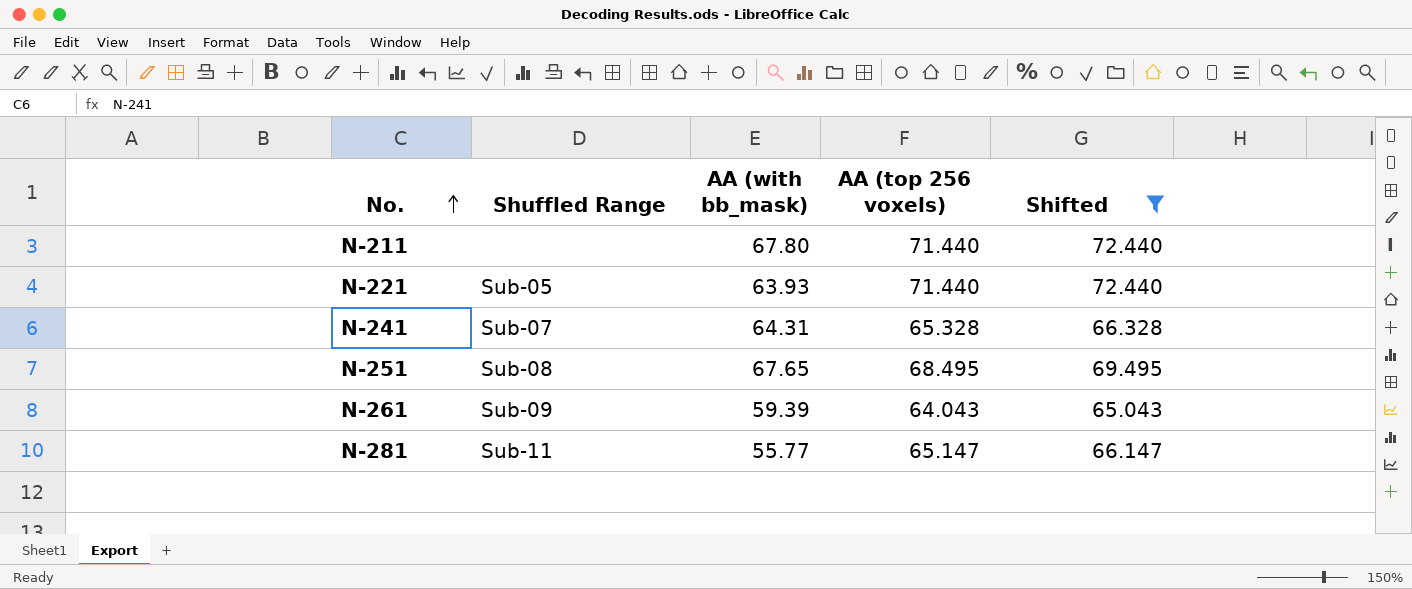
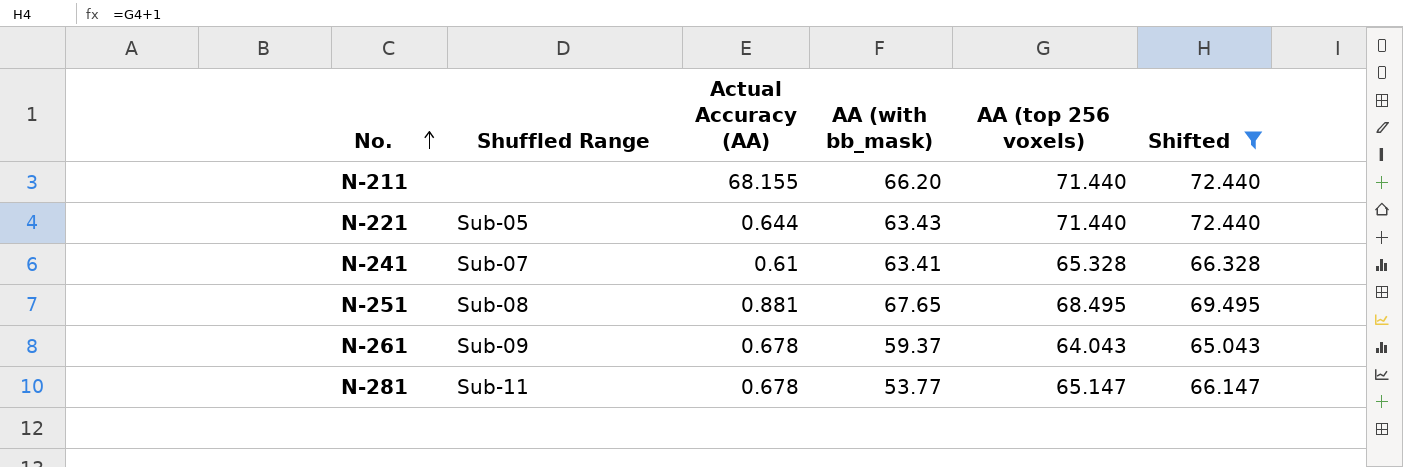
column Actual Accuracy (AA) | position: none -> 3
N-211 | AA (with bb_mask): 67.80 -> 66.20
N-221 | AA (with bb_mask): 63.93 -> 63.43
N-241 | AA (with bb_mask): 64.31 -> 63.41
N-261 | AA (with bb_mask): 59.39 -> 59.37
N-281 | AA (with bb_mask): 55.77 -> 53.77

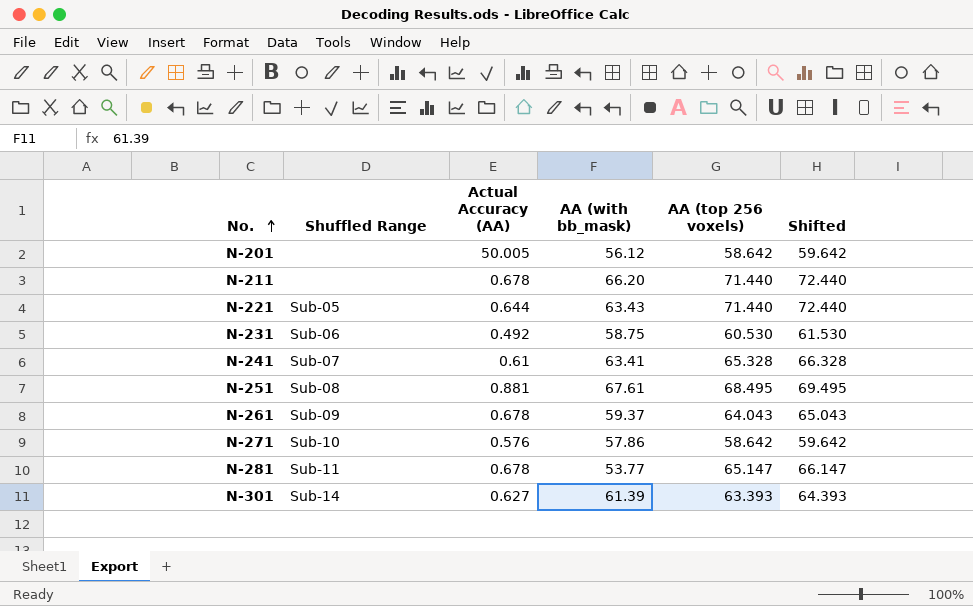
filter: Shifted >= 65.043 -> none
N-211 | Actual Accuracy (AA): 68.155 -> 0.678
N-251 | AA (with bb_mask): 67.65 -> 67.61

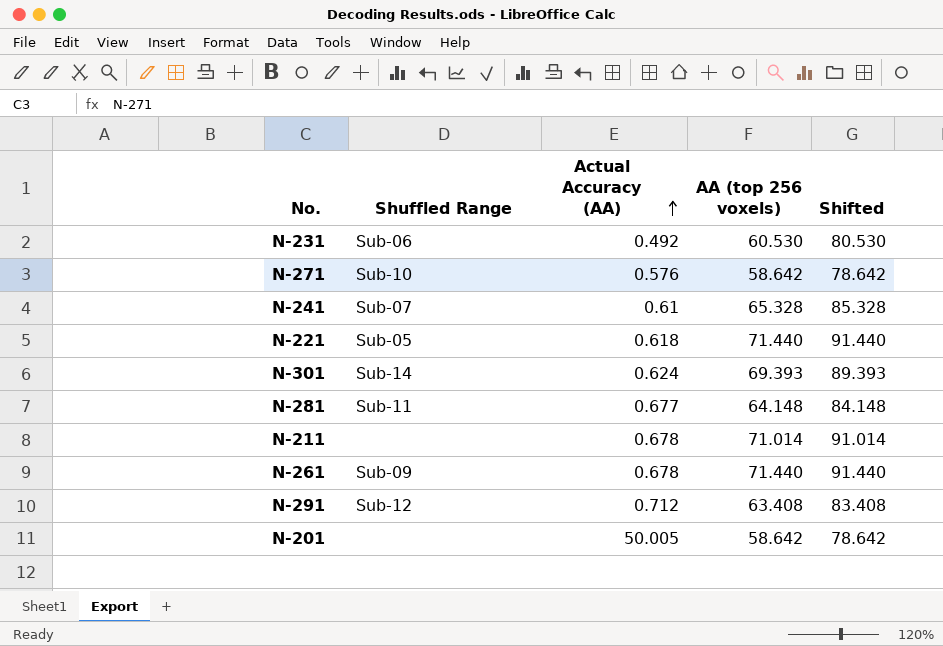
row order: No. ascending -> Actual Accuracy (AA) ascending
column AA (with bb_mask) | position: 4 -> none
column Shifted | formula: [AA (top 256 voxels)] + 1 -> [AA (top 256 voxels)] + 20
row N-251: Sub-08 | 0.881 | 67.61 | 68.495 | 69.495 -> none
N-221 | Actual Accuracy (AA): 0.644 -> 0.618
N-301 | Actual Accuracy (AA): 0.627 -> 0.624
N-301 | AA (top 256 voxels): 63.393 -> 69.393
N-281 | Actual Accuracy (AA): 0.678 -> 0.677
N-281 | AA (top 256 voxels): 65.147 -> 64.148
N-211 | AA (top 256 voxels): 71.440 -> 71.014
N-261 | AA (top 256 voxels): 64.043 -> 71.440
row N-291: none -> Sub-12 | 0.712 | 63.408 | 83.408

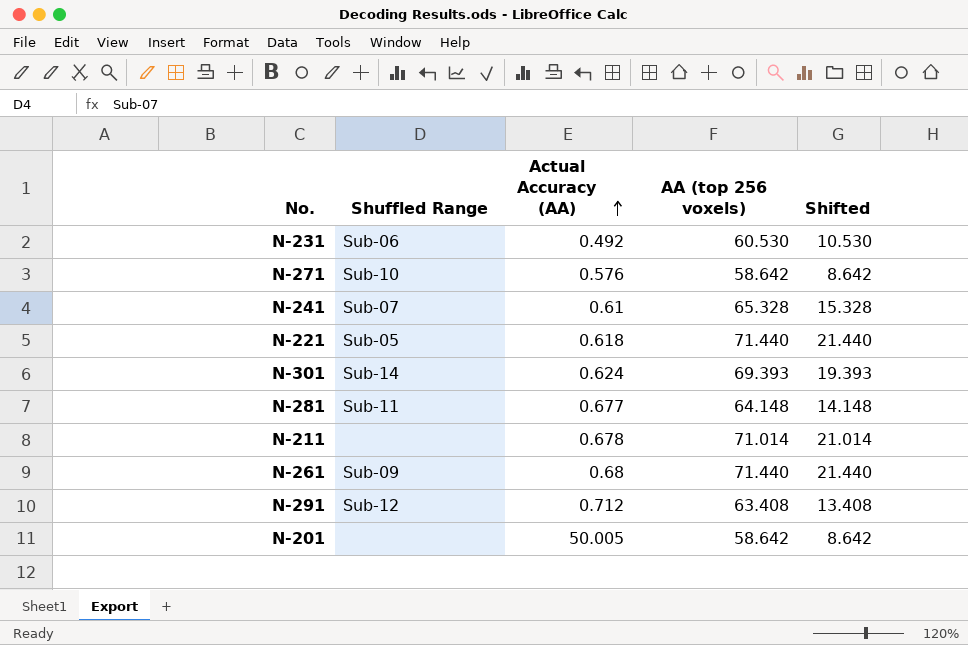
column Shifted | formula: [AA (top 256 voxels)] + 20 -> [AA (top 256 voxels)] - 50
N-261 | Actual Accuracy (AA): 0.678 -> 0.68

